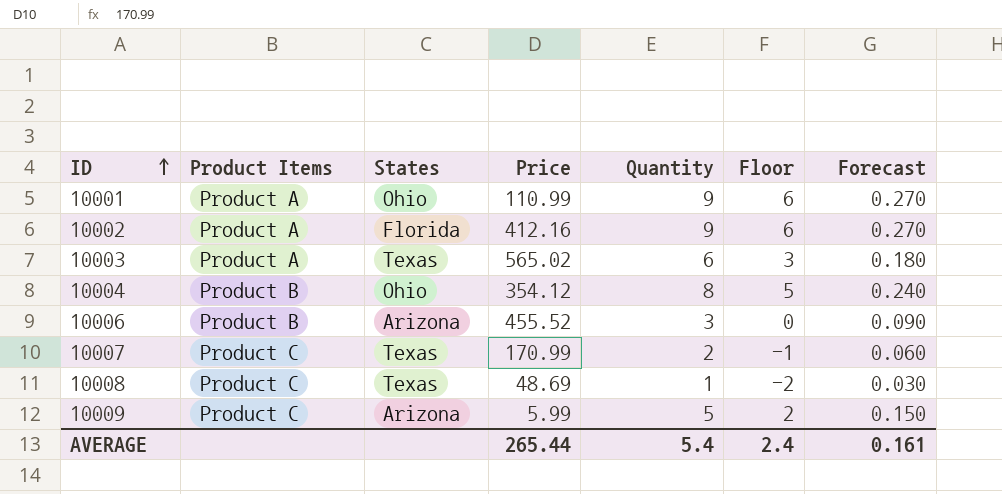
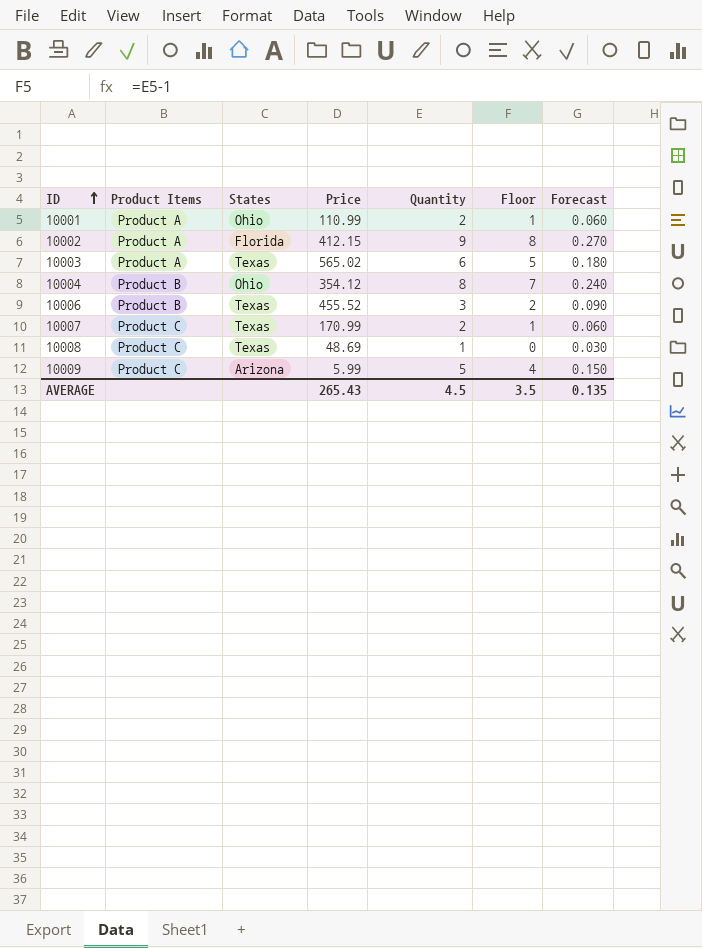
column Floor | formula: [Quantity] - 3 -> [Quantity] - 1
10001 | Quantity: 9 -> 2
10001 | Forecast: 0.270 -> 0.060
10002 | Price: 412.16 -> 412.15
10006 | States: Arizona -> Texas
AVERAGE | Price: 265.44 -> 265.43
AVERAGE | Quantity: 5.4 -> 4.5
AVERAGE | Floor: 2.4 -> 3.5
AVERAGE | Forecast: 0.161 -> 0.135

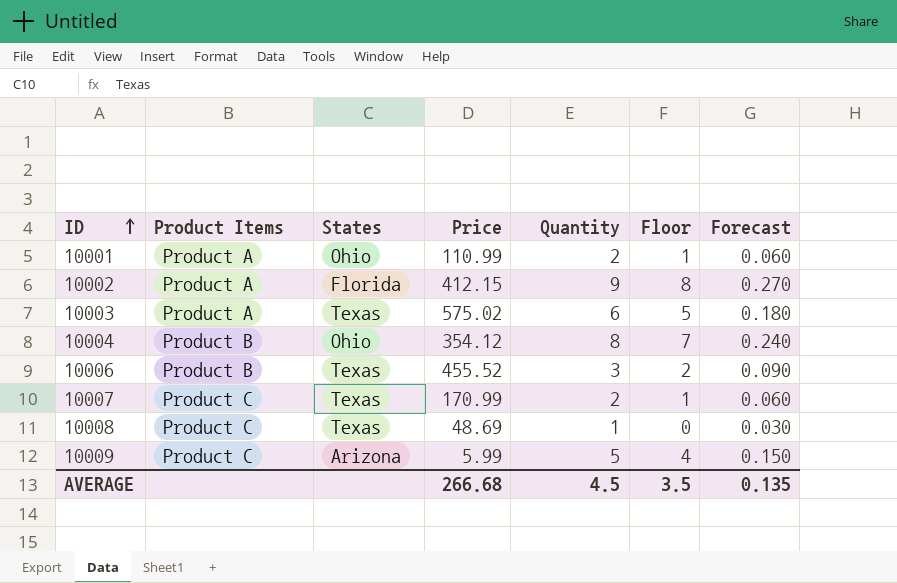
10003 | Price: 565.02 -> 575.02
AVERAGE | Price: 265.43 -> 266.68

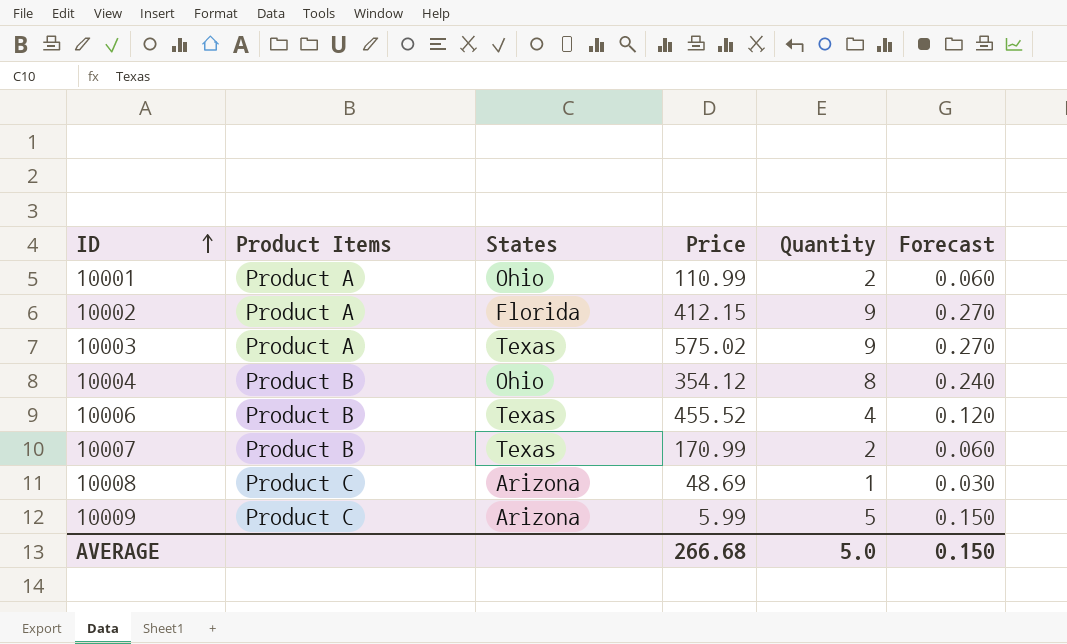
column Floor | formula: [Quantity] - 1 -> none
10003 | Quantity: 6 -> 9
10003 | Forecast: 0.180 -> 0.270
10006 | Quantity: 3 -> 4
10006 | Forecast: 0.090 -> 0.120
10007 | Product Items: Product C -> Product B
10008 | States: Texas -> Arizona
AVERAGE | Quantity: 4.5 -> 5.0
AVERAGE | Forecast: 0.135 -> 0.150

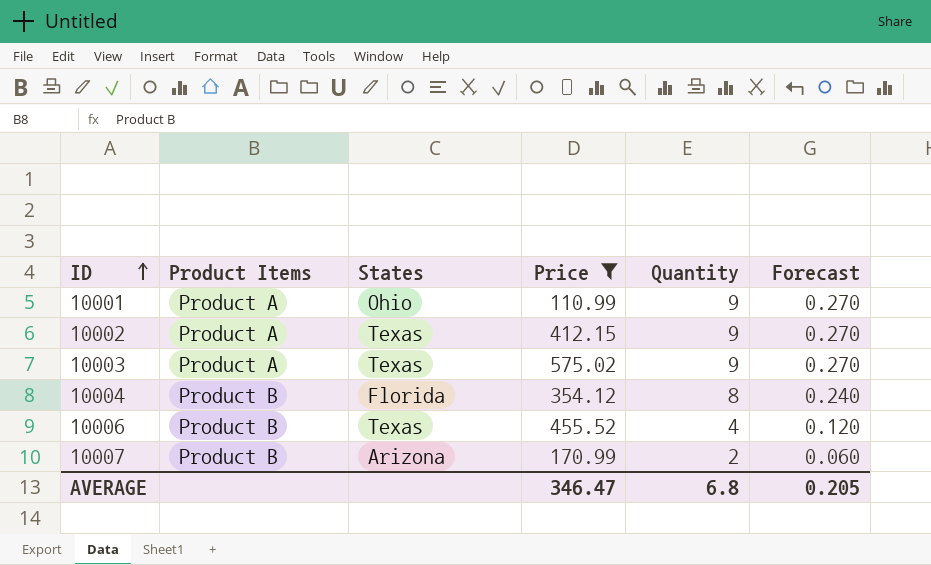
filter: none -> Price >= 110.99
10001 | Quantity: 2 -> 9
10001 | Forecast: 0.060 -> 0.270
10002 | States: Florida -> Texas
10004 | States: Ohio -> Florida
10007 | States: Texas -> Arizona
AVERAGE | Price: 266.68 -> 346.47
AVERAGE | Quantity: 5.0 -> 6.8
AVERAGE | Forecast: 0.150 -> 0.205

